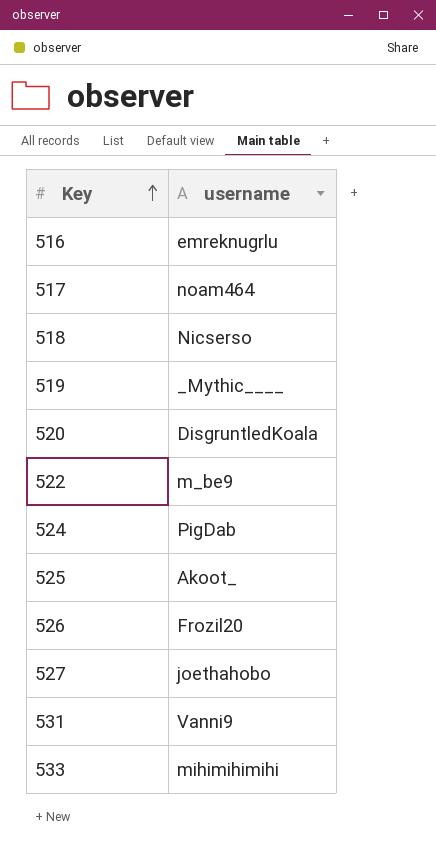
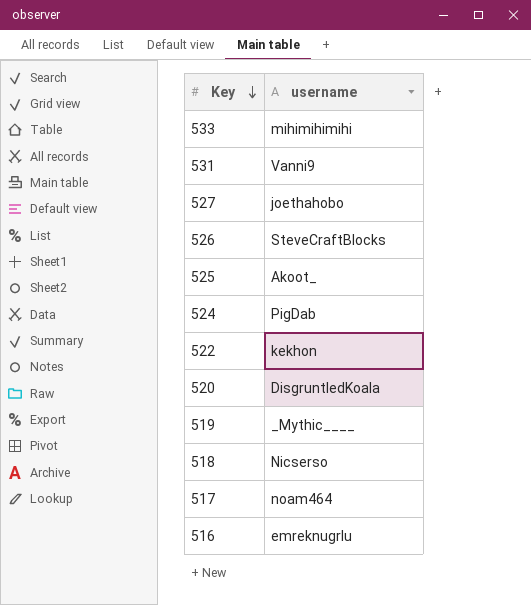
row order: Key ascending -> Key descending
526 | username: Frozil20 -> SteveCraftBlocks
522 | username: m_be9 -> kekhon

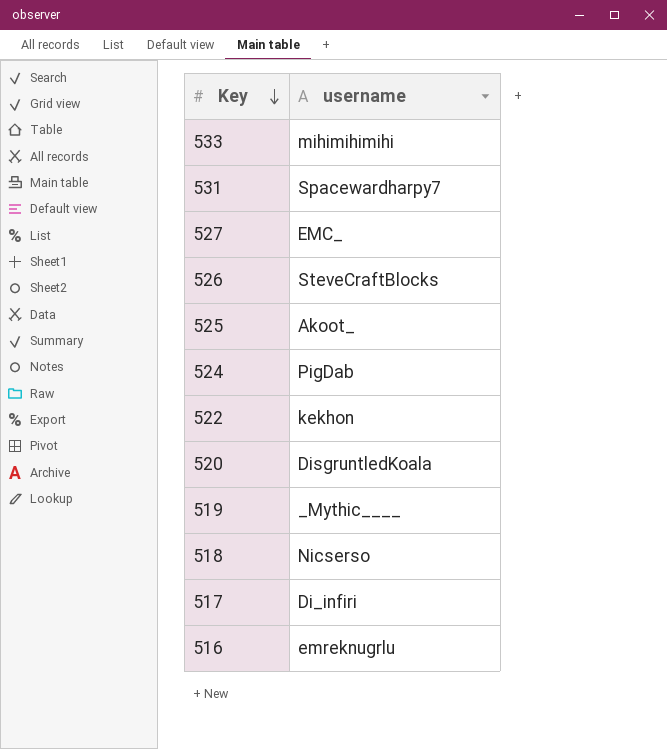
531 | username: Vanni9 -> Spacewardharpy7
527 | username: joethahobo -> EMC_
517 | username: noam464 -> Di_infiri

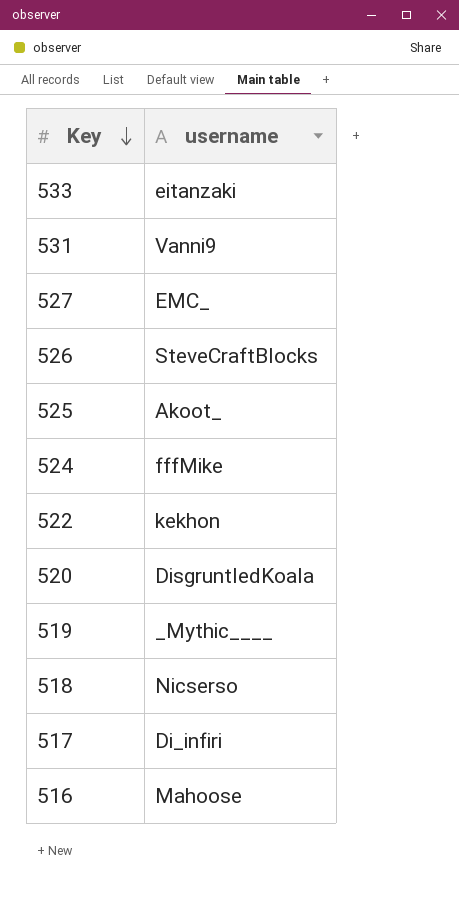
533 | username: mihimihimihi -> eitanzaki
531 | username: Spacewardharpy7 -> Vanni9
524 | username: PigDab -> fffMike
516 | username: emreknugrlu -> Mahoose

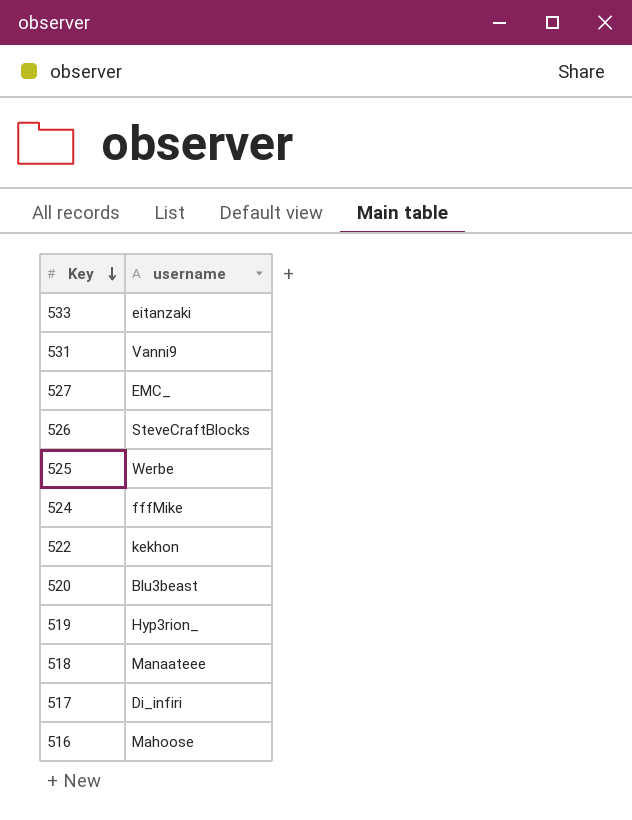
525 | username: Akoot_ -> Werbe
520 | username: DisgruntledKoala -> Blu3beast
519 | username: _Mythic____ -> Hyp3rion_
518 | username: Nicserso -> Manaateee

